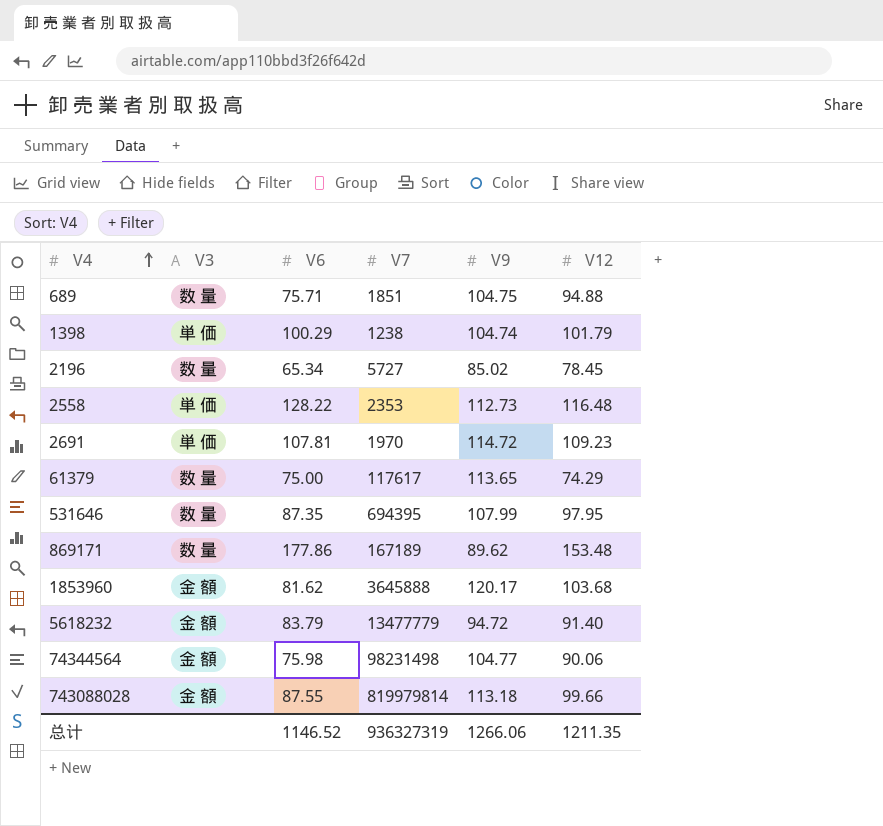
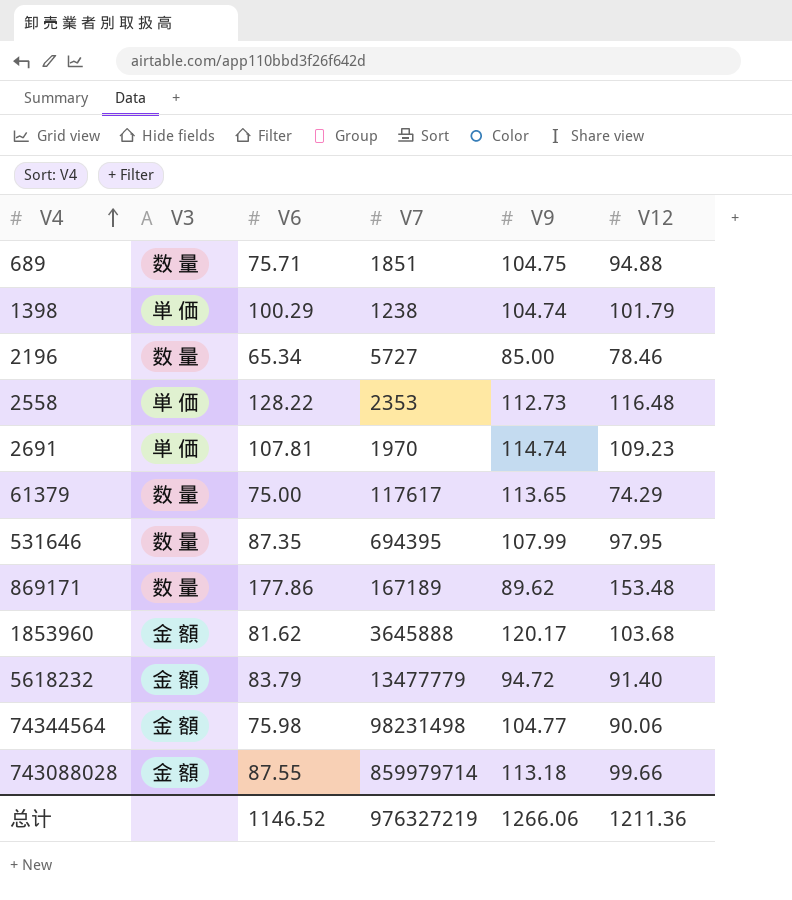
2196 | V9: 85.02 -> 85.00
2196 | V12: 78.45 -> 78.46
2691 | V9: 114.72 -> 114.74
743088028 | V7: 819979814 -> 859979714
总计 | V7: 936327319 -> 976327219
总计 | V12: 1211.35 -> 1211.36

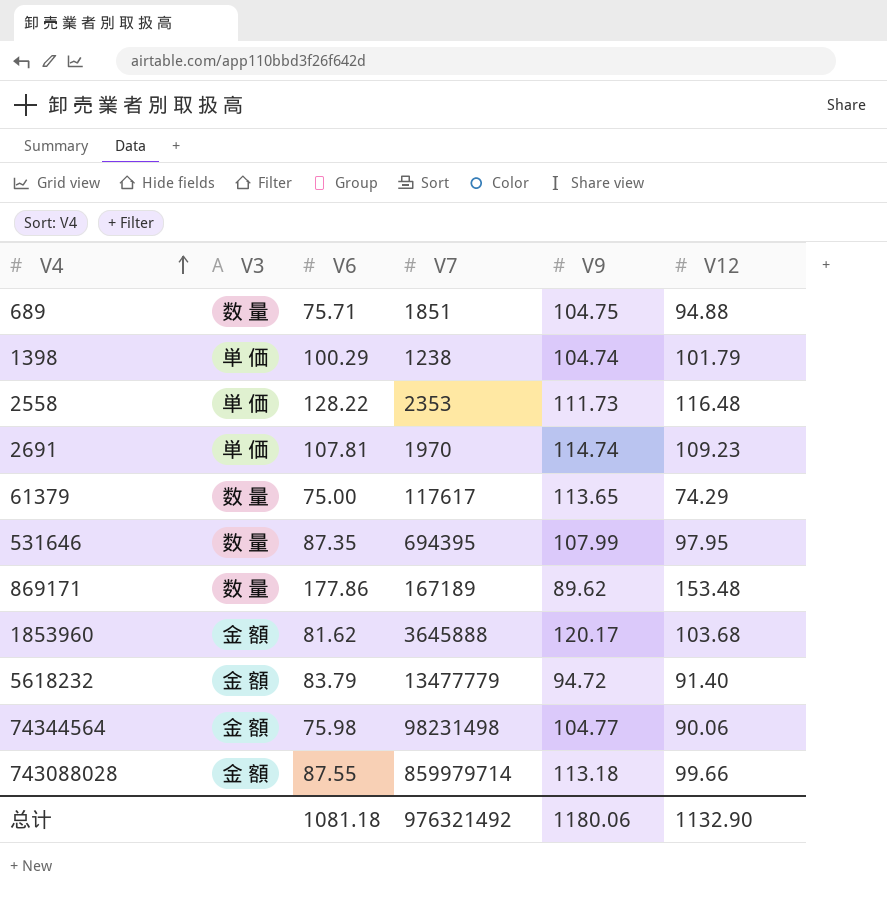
row 2196: 数 量 | 65.34 | 5727 | 85.00 | 78.46 -> none
2558 | V9: 112.73 -> 111.73
总计 | V6: 1146.52 -> 1081.18
总计 | V7: 976327219 -> 976321492
总计 | V9: 1266.06 -> 1180.06
总计 | V12: 1211.36 -> 1132.90

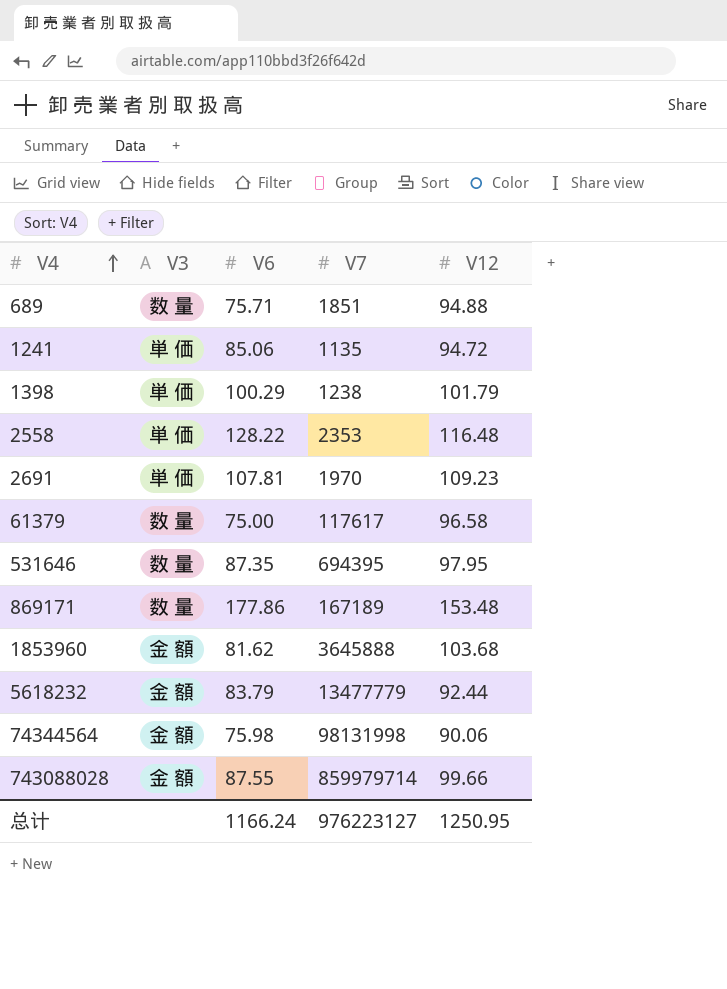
column V9 | position: 5 -> none
row 1241: none -> 単 価 | 85.06 | 1135 | 94.72
61379 | V12: 74.29 -> 96.58
5618232 | V12: 91.40 -> 92.44
74344564 | V7: 98231498 -> 98131998
总计 | V6: 1081.18 -> 1166.24
总计 | V7: 976321492 -> 976223127
总计 | V12: 1132.90 -> 1250.95

